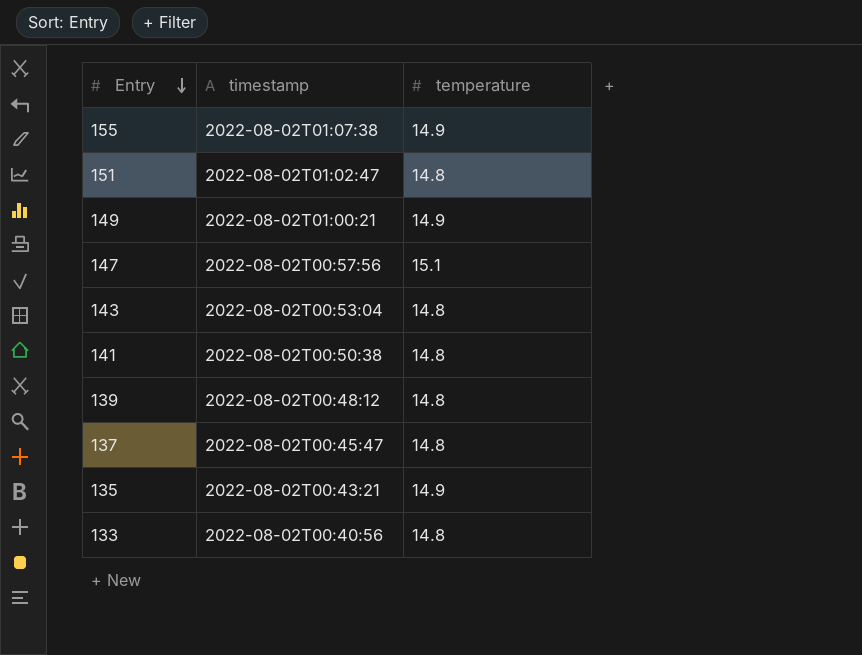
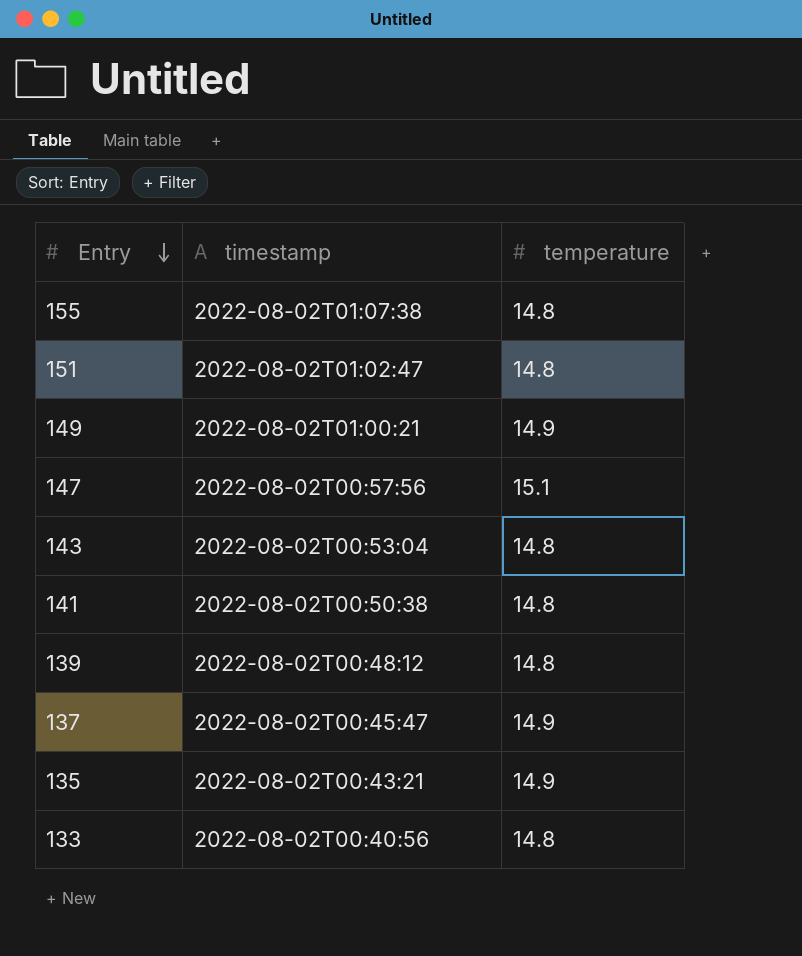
155 | temperature: 14.9 -> 14.8
137 | temperature: 14.8 -> 14.9

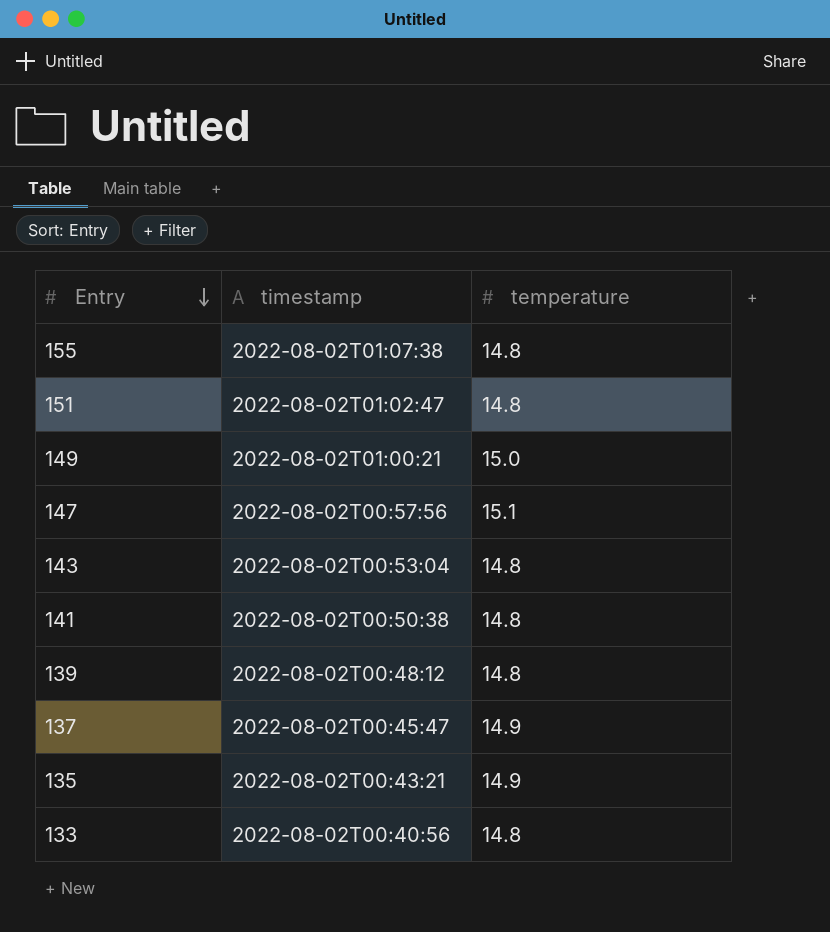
149 | temperature: 14.9 -> 15.0

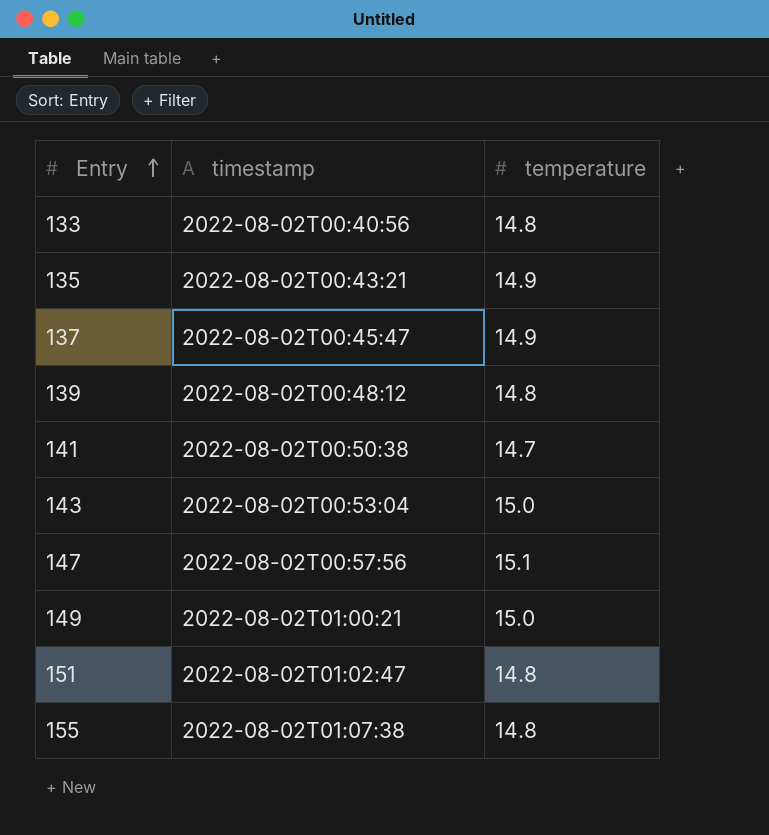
row order: Entry descending -> Entry ascending
141 | temperature: 14.8 -> 14.7
143 | temperature: 14.8 -> 15.0

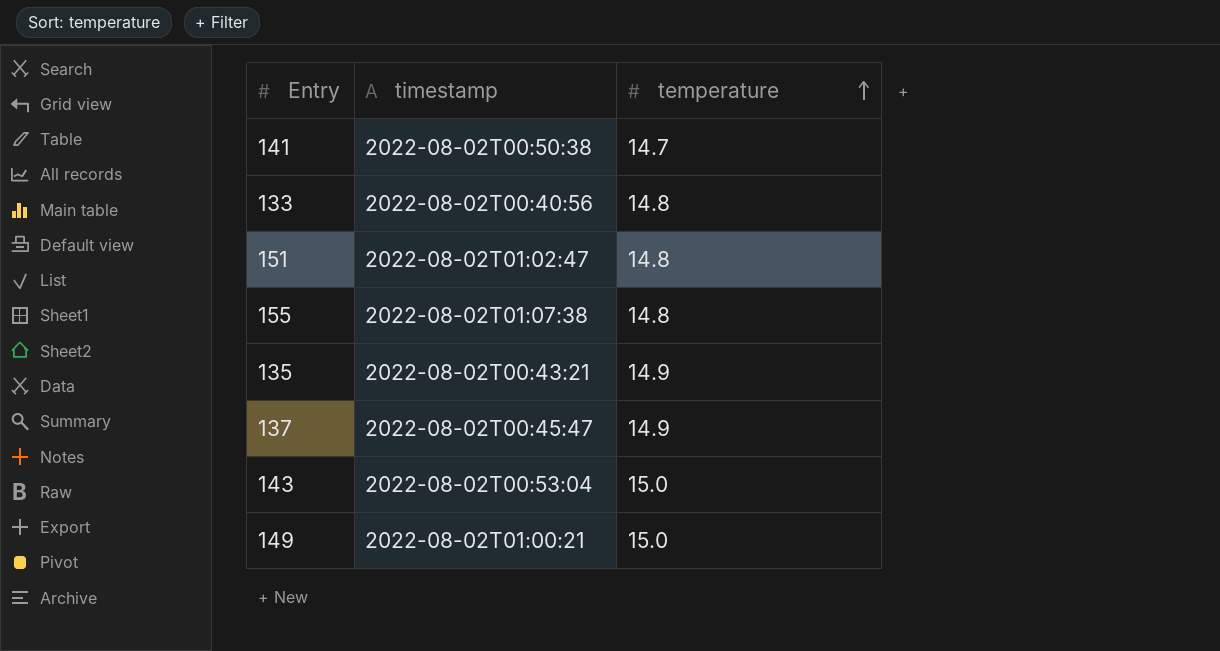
row order: Entry ascending -> temperature ascending
row 139: 2022-08-02T00:48:12 | 14.8 -> none
row 147: 2022-08-02T00:57:56 | 15.1 -> none

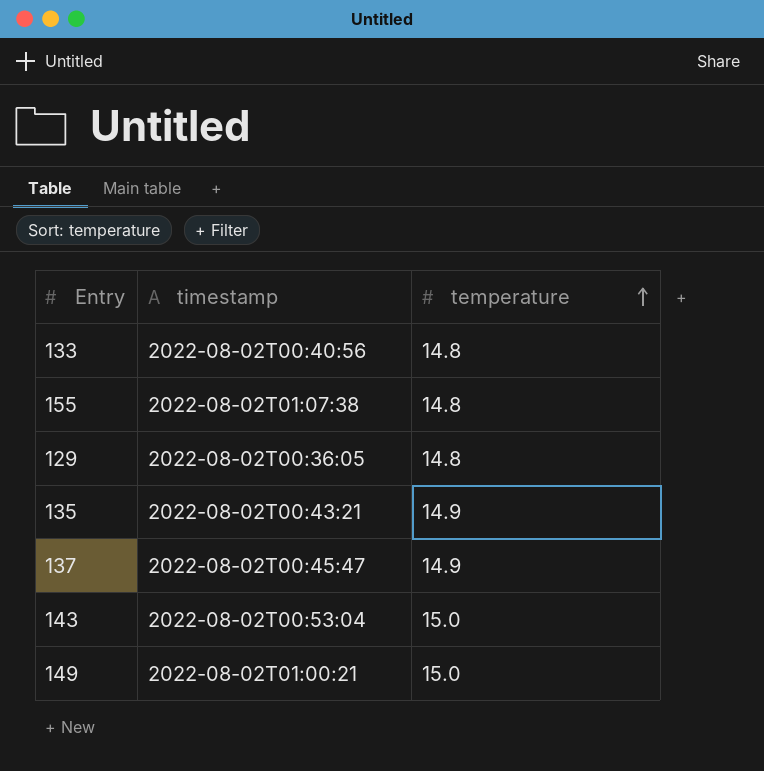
row 141: 2022-08-02T00:50:38 | 14.7 -> none
row 151: 2022-08-02T01:02:47 | 14.8 -> none
row 129: none -> 2022-08-02T00:36:05 | 14.8

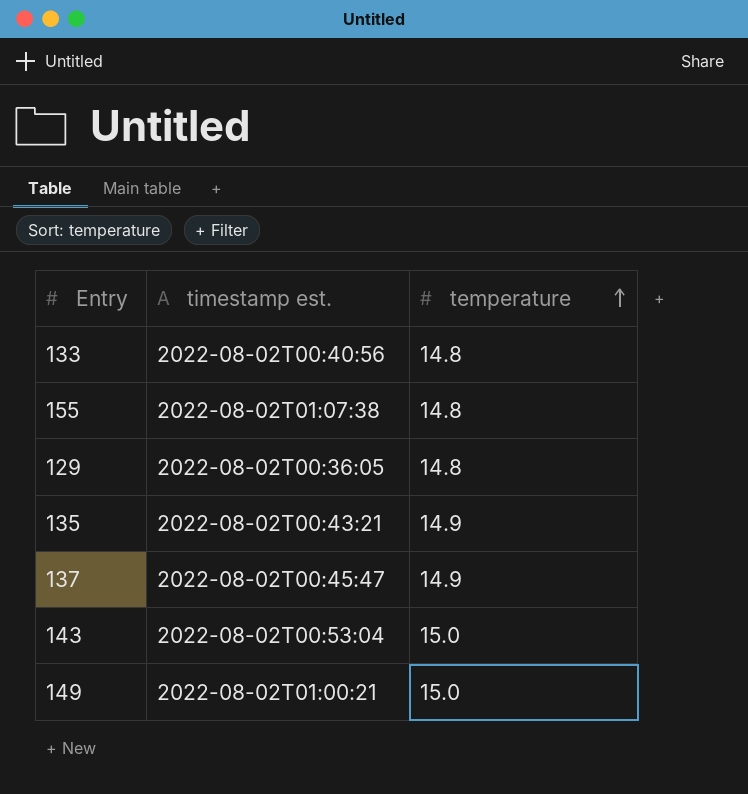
column name: timestamp -> timestamp est.

